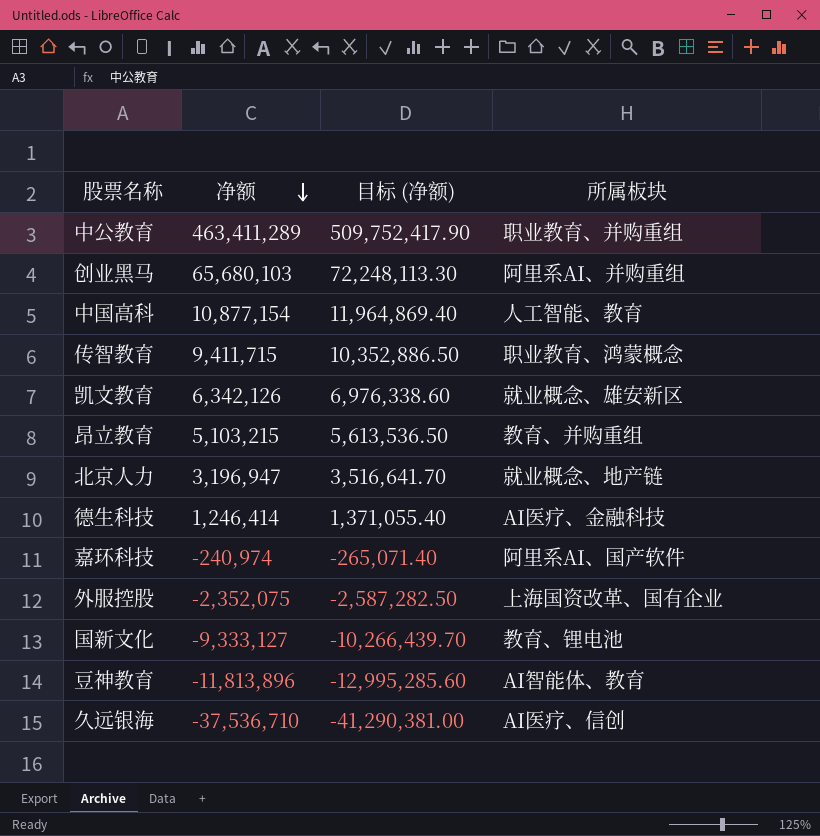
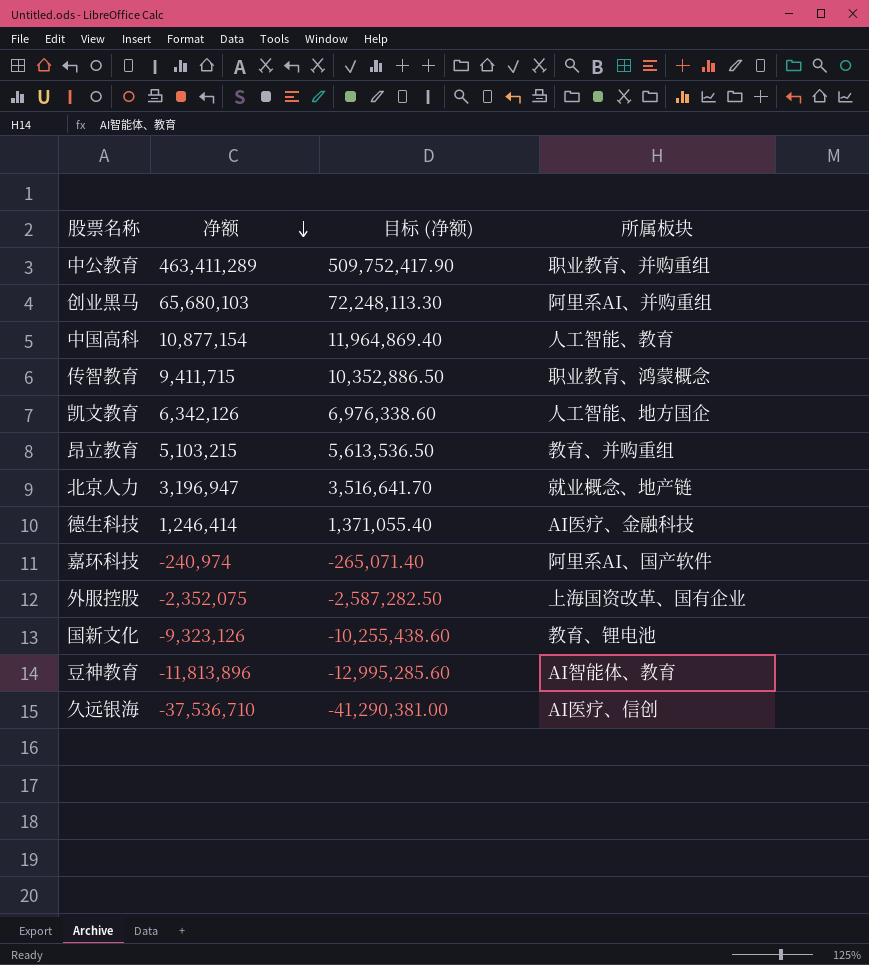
凯文教育 | 所属板块: 就业概念、雄安新区 -> 人工智能、地方国企
国新文化 | 净额: -9,333,127 -> -9,323,126
国新文化 | 目标 (净额): -10,266,439.70 -> -10,255,438.60

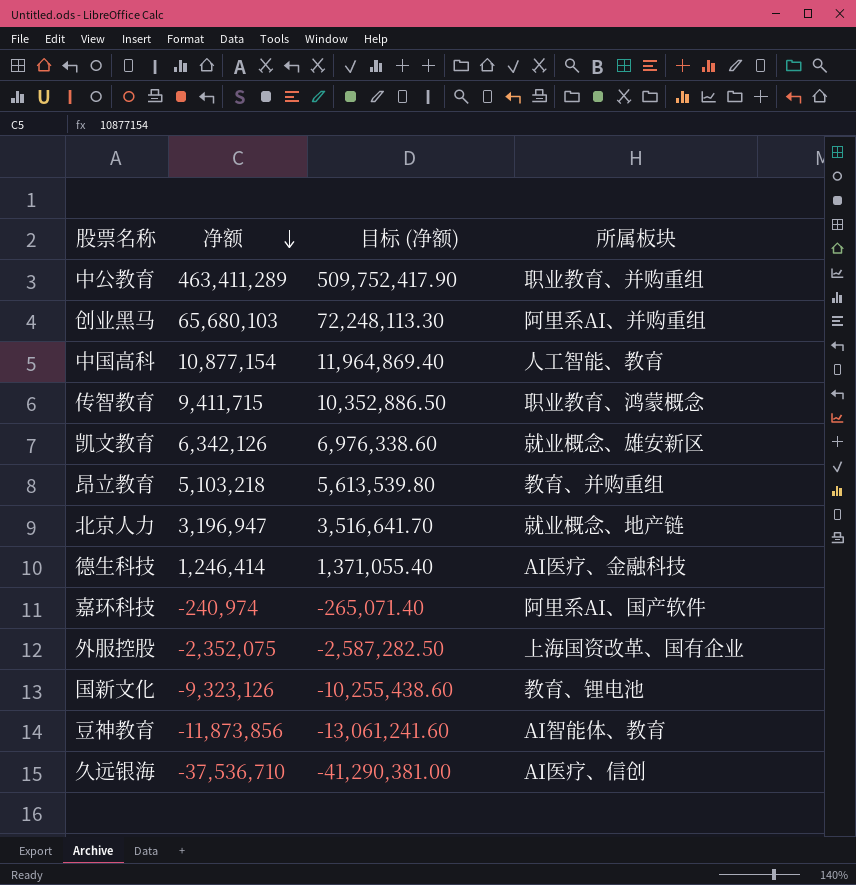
凯文教育 | 所属板块: 人工智能、地方国企 -> 就业概念、雄安新区
昂立教育 | 净额: 5,103,215 -> 5,103,218
昂立教育 | 目标 (净额): 5,613,536.50 -> 5,613,539.80
豆神教育 | 净额: -11,813,896 -> -11,873,856
豆神教育 | 目标 (净额): -12,995,285.60 -> -13,061,241.60

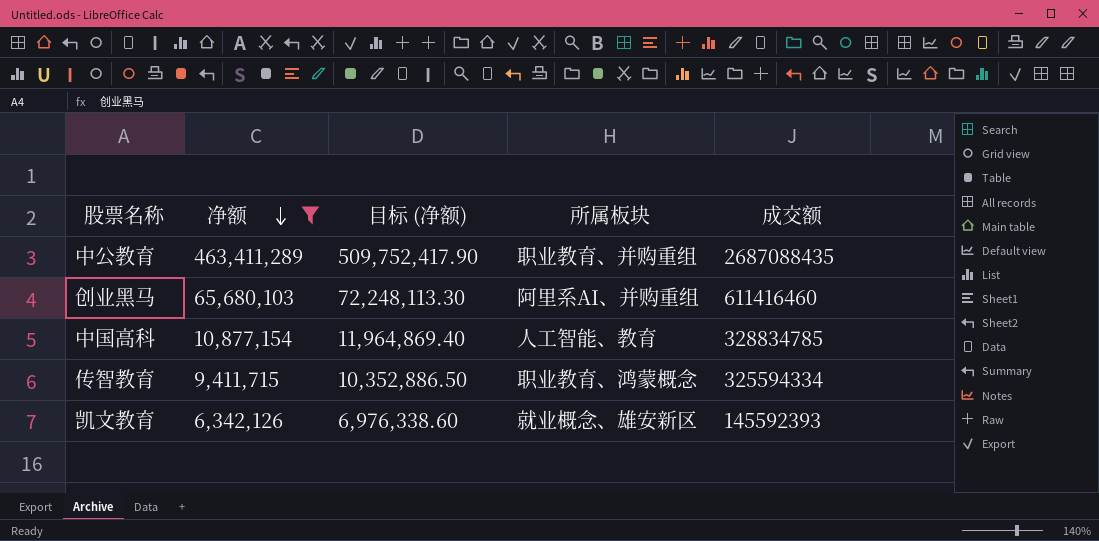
filter: none -> 净额 >= 6,342,126
column 成交额 | position: none -> 5

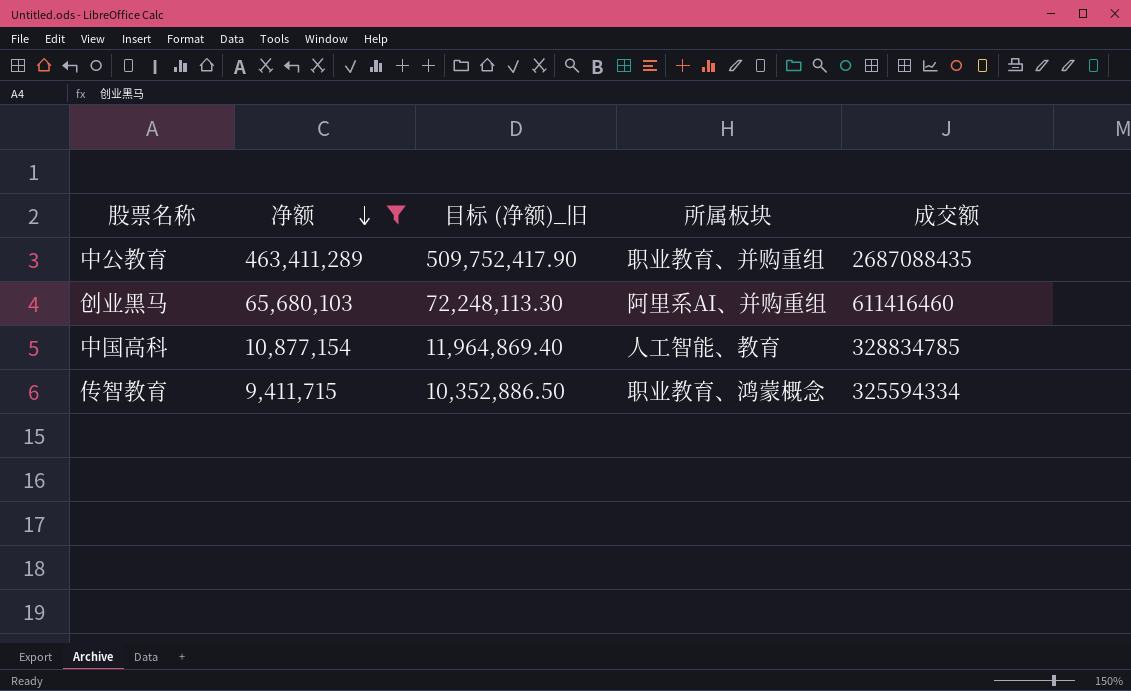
column name: 目标 (净额) -> 目标 (净额)_旧
row 凯文教育: 6,342,126 | 6,976,338.60 | 就业概念、雄安新区 | 145592393 -> none

